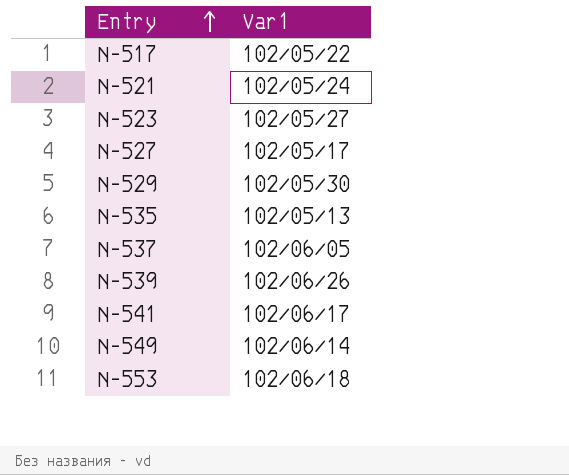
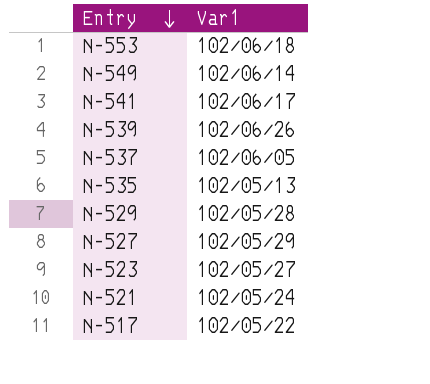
row order: Entry ascending -> Entry descending
N-529 | Var1: 102/05/30 -> 102/05/28
N-527 | Var1: 102/05/17 -> 102/05/29

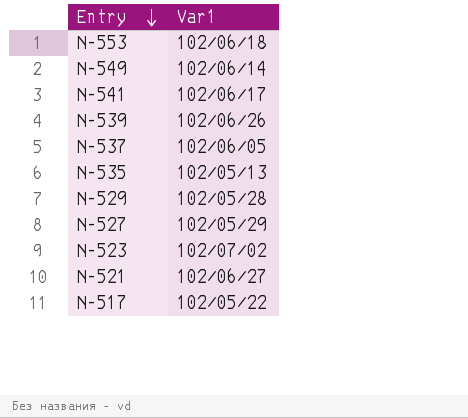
N-523 | Var1: 102/05/27 -> 102/07/02
N-521 | Var1: 102/05/24 -> 102/06/27

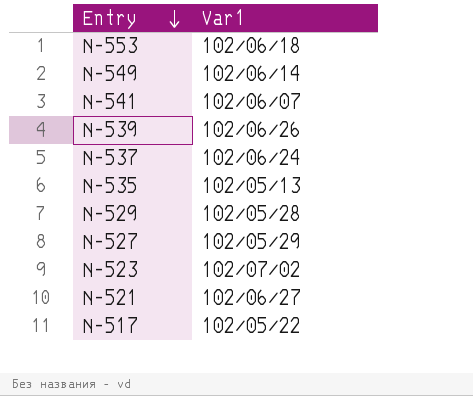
N-541 | Var1: 102/06/17 -> 102/06/07
N-537 | Var1: 102/06/05 -> 102/06/24

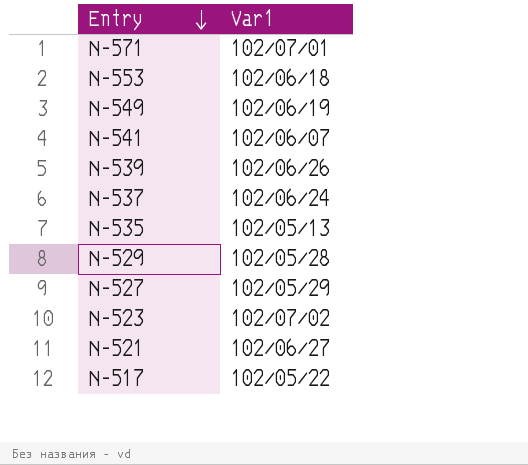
row N-571: none -> 102/07/01
N-549 | Var1: 102/06/14 -> 102/06/19

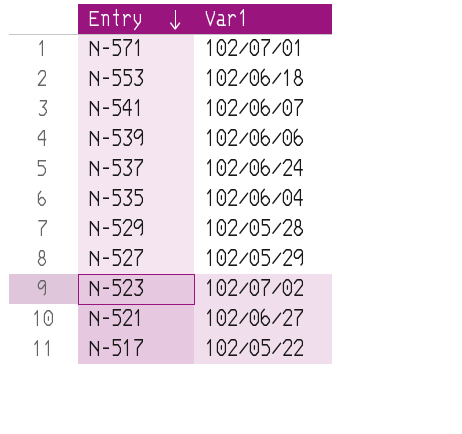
row N-549: 102/06/19 -> none
N-539 | Var1: 102/06/26 -> 102/06/06
N-535 | Var1: 102/05/13 -> 102/06/04

